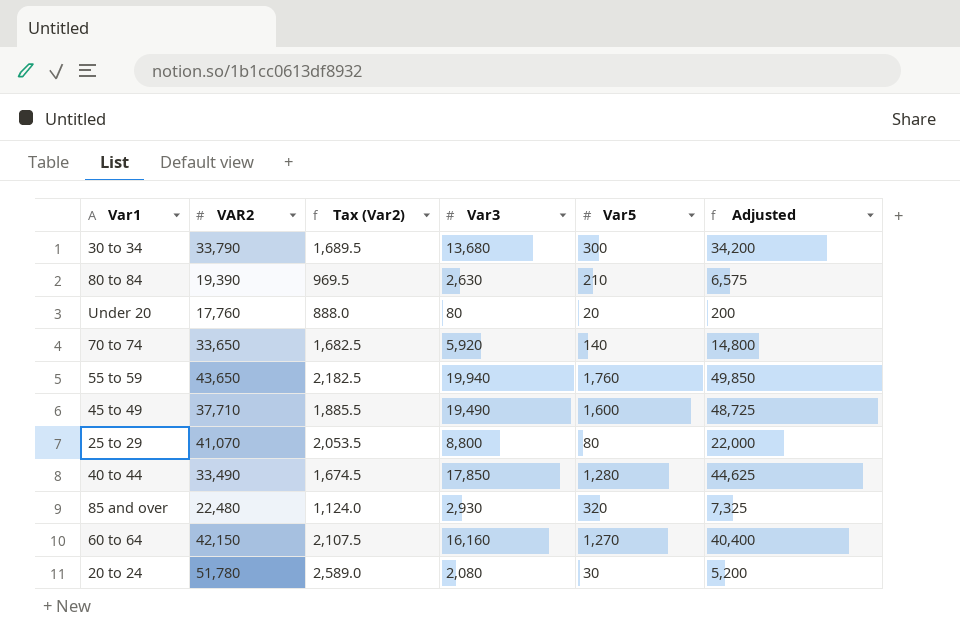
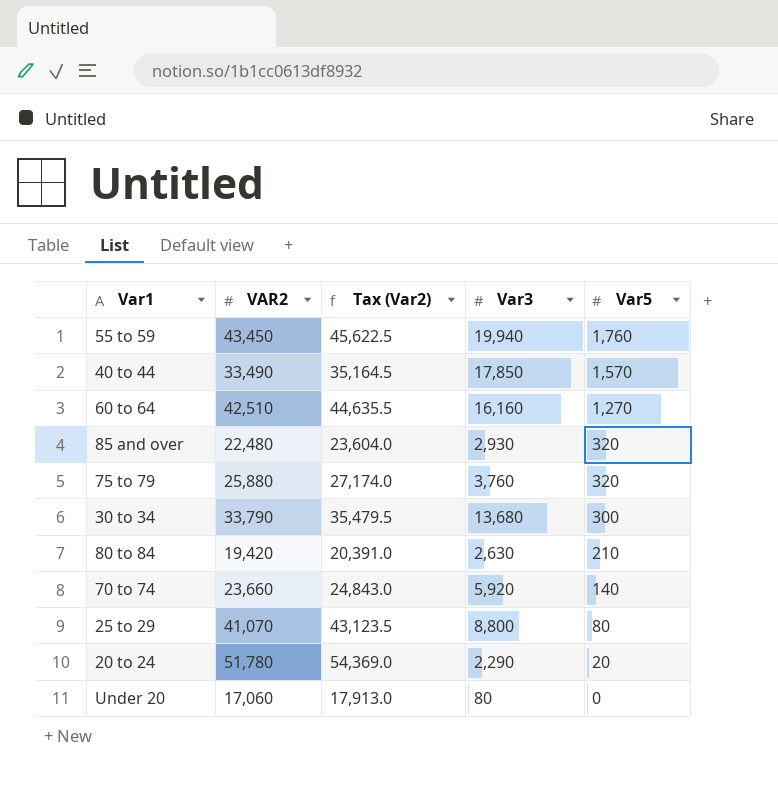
row order: none -> Var5 descending
column Adjusted | formula: [Var3] * 2.5 -> none
column Tax (Var2) | formula: [VAR2] * 0.05 -> [VAR2] * 1.05
row 45 to 49: 37,710 | 1,885.5 | 19,490 | 1,600 | 48,725 -> none
55 to 59 | VAR2: 43,650 -> 43,450
40 to 44 | Var5: 1,280 -> 1,570
60 to 64 | VAR2: 42,150 -> 42,510
row 75 to 79: none -> 25,880 | 27,174.0 | 3,760 | 320
80 to 84 | VAR2: 19,390 -> 19,420
70 to 74 | VAR2: 33,650 -> 23,660
20 to 24 | Var3: 2,080 -> 2,290
20 to 24 | Var5: 30 -> 20
Under 20 | VAR2: 17,760 -> 17,060
Under 20 | Var5: 20 -> 0

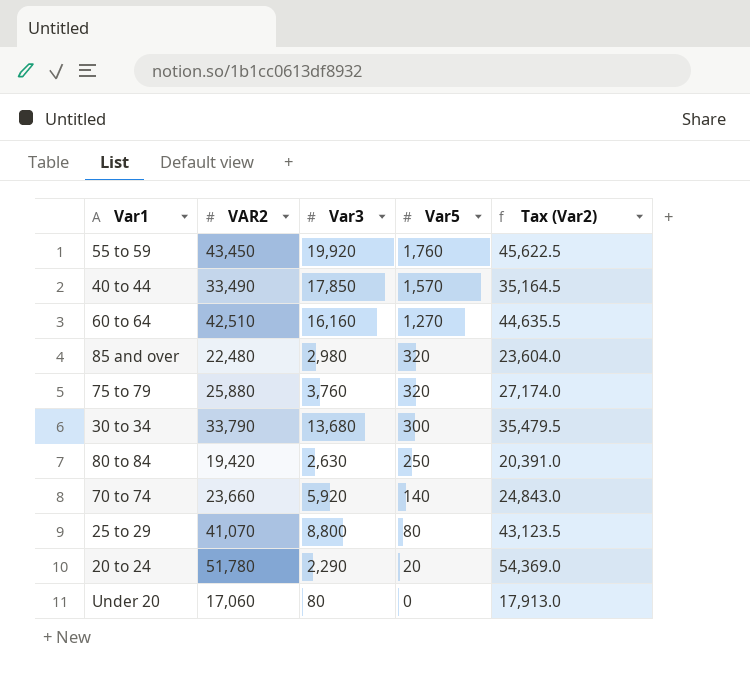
column Tax (Var2) | position: 3 -> 5
55 to 59 | Var3: 19,940 -> 19,920
85 and over | Var3: 2,930 -> 2,980
80 to 84 | Var5: 210 -> 250

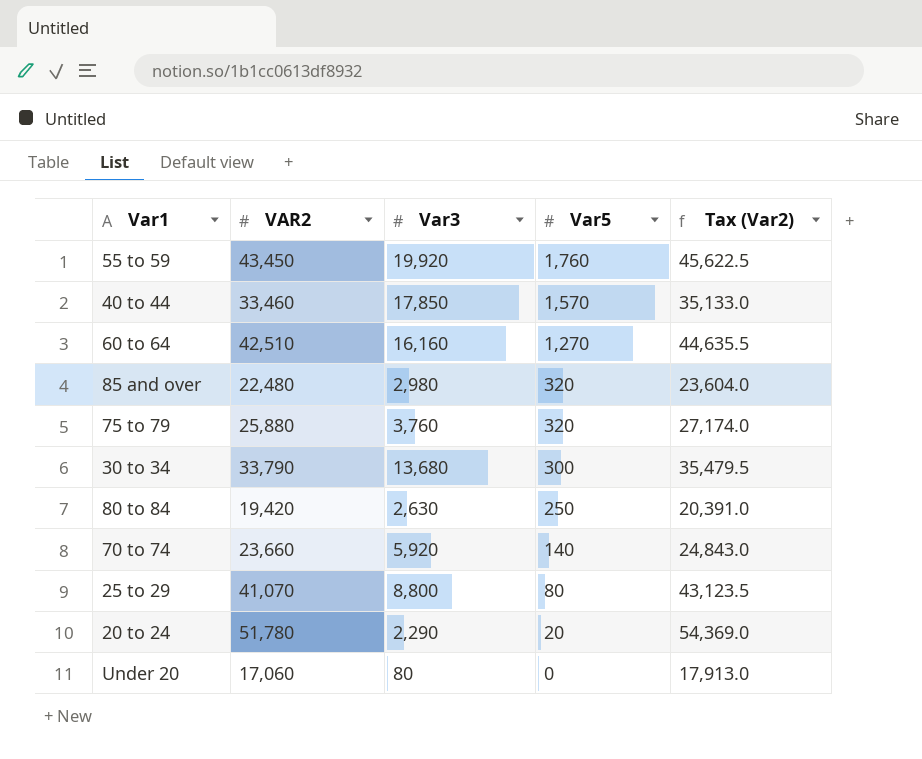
40 to 44 | VAR2: 33,490 -> 33,460
40 to 44 | Tax (Var2): 35,164.5 -> 35,133.0

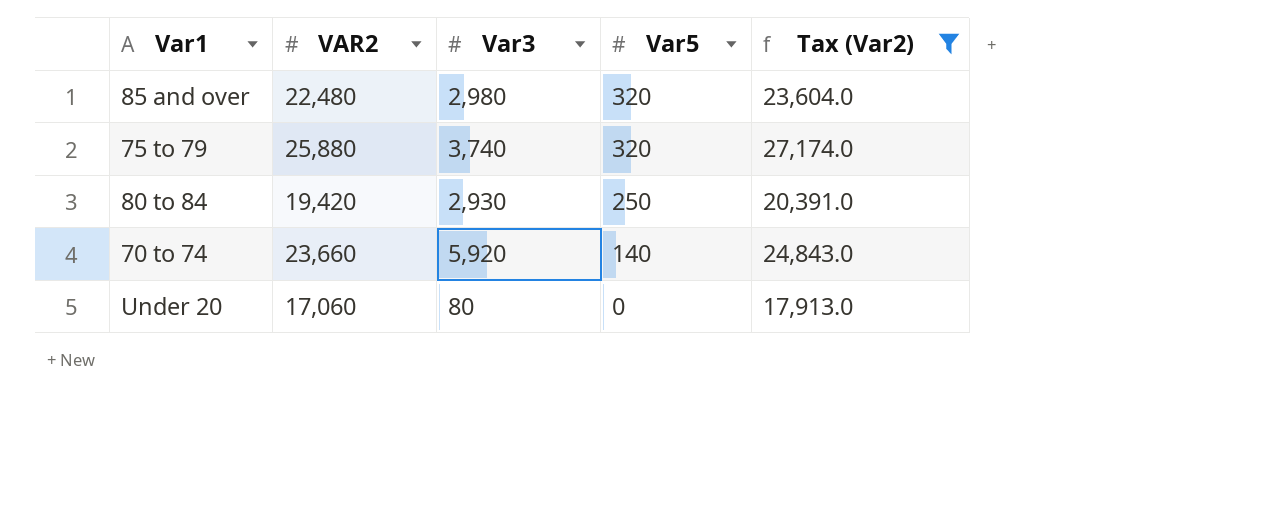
filter: none -> Tax (Var2) <= 27,174.0
75 to 79 | Var3: 3,760 -> 3,740
80 to 84 | Var3: 2,630 -> 2,930

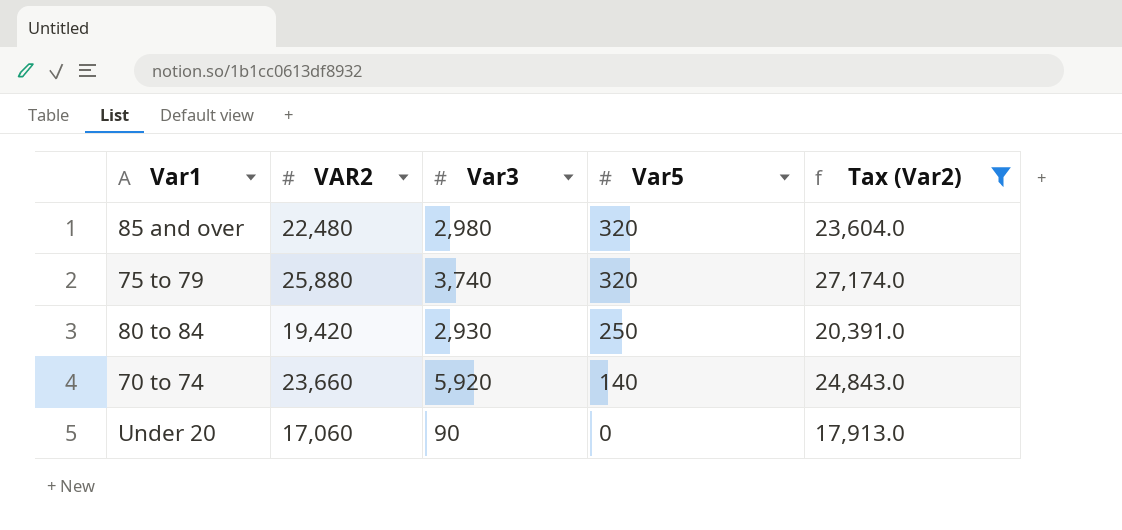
Under 20 | Var3: 80 -> 90

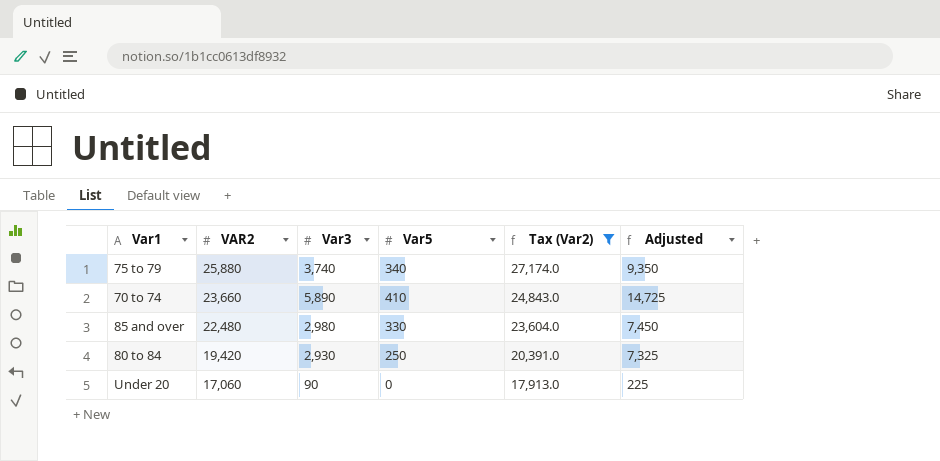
row order: Var5 descending -> VAR2 descending
column Adjusted | formula: none -> [Var3] * 2.5
75 to 79 | Var5: 320 -> 340
70 to 74 | Var3: 5,920 -> 5,890
70 to 74 | Var5: 140 -> 410
85 and over | Var5: 320 -> 330

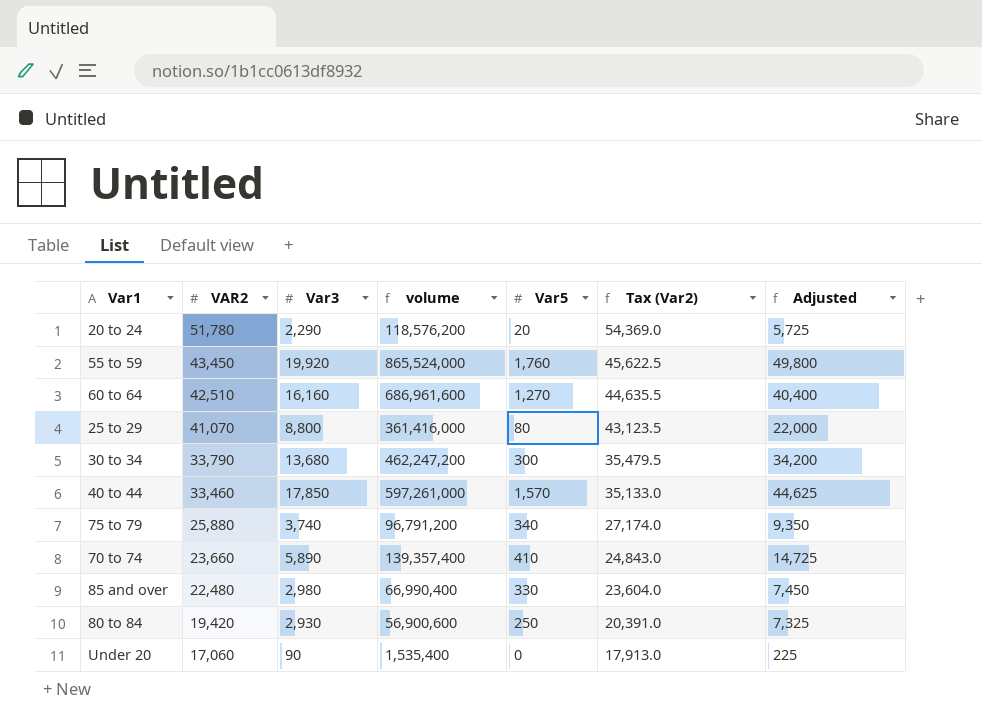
filter: Tax (Var2) <= 27,174.0 -> none
column volume | formula: none -> [VAR2] * [Var3]

